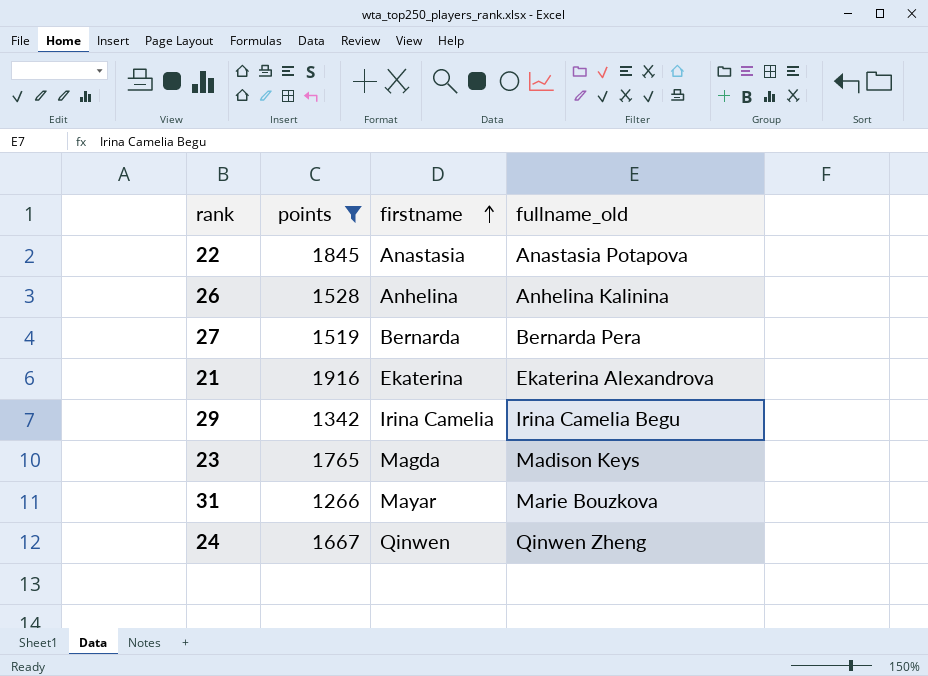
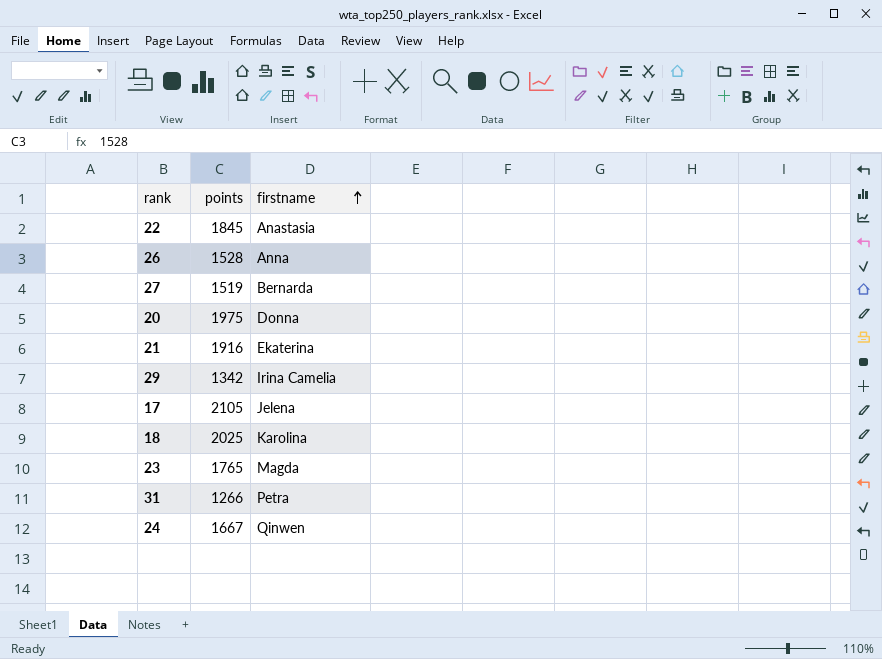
filter: points <= 1916 -> none
column fullname_old | position: 4 -> none
26 | firstname: Anhelina -> Anna
31 | firstname: Mayar -> Petra

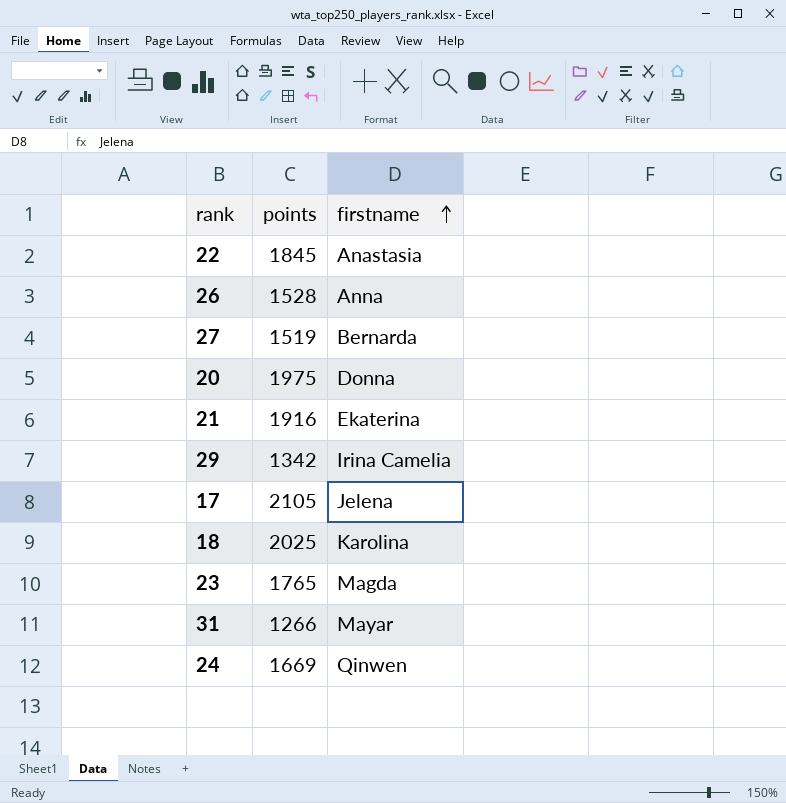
31 | firstname: Petra -> Mayar
24 | points: 1667 -> 1669

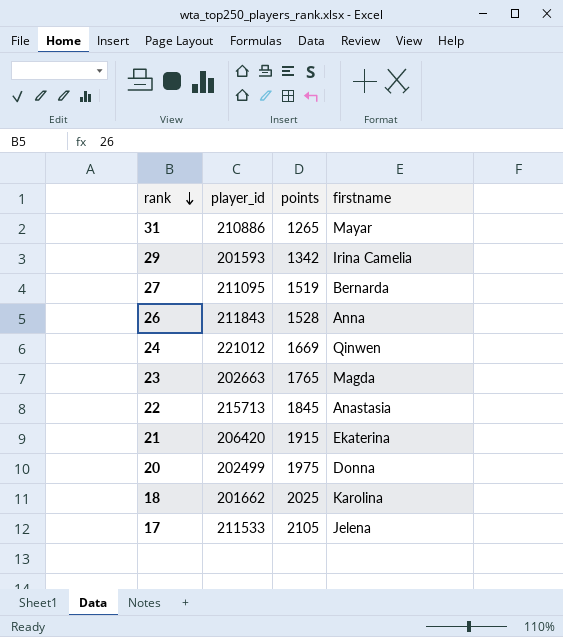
row order: firstname ascending -> rank descending
column player_id | position: none -> 2
31 | points: 1266 -> 1265
21 | points: 1916 -> 1915

